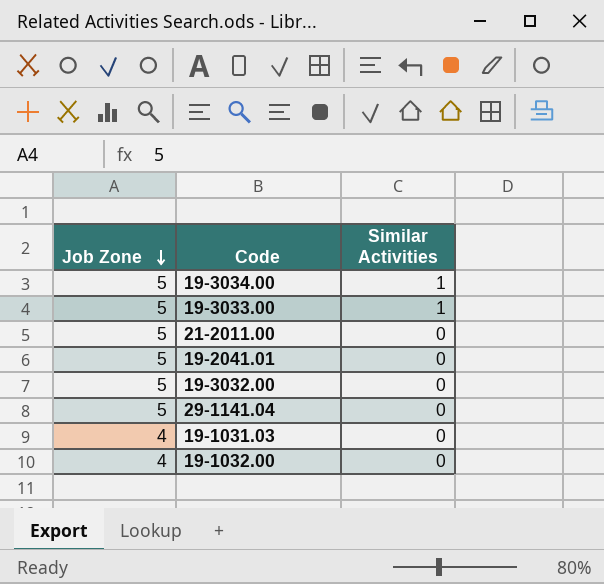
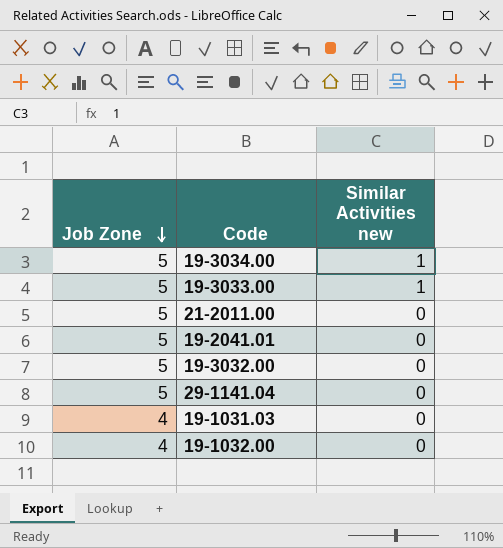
column name: Similar Activities -> Similar Activities new

